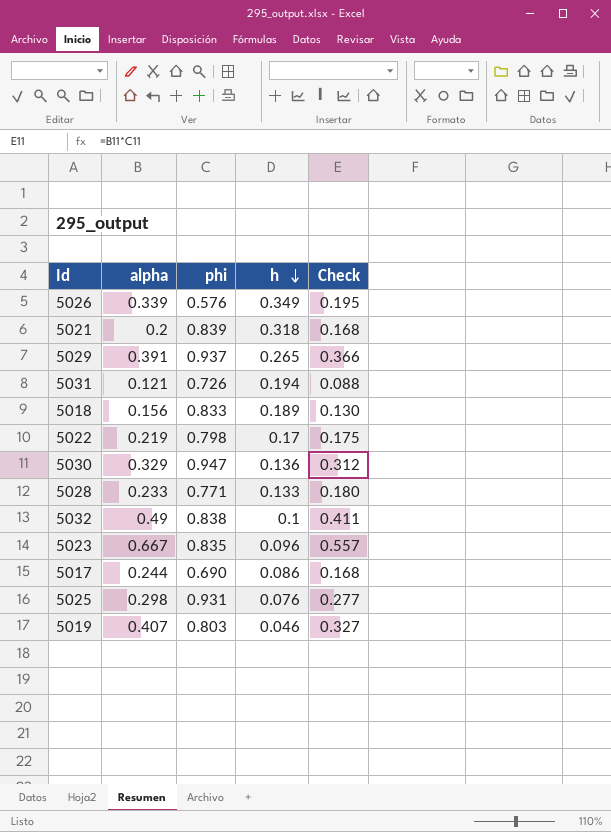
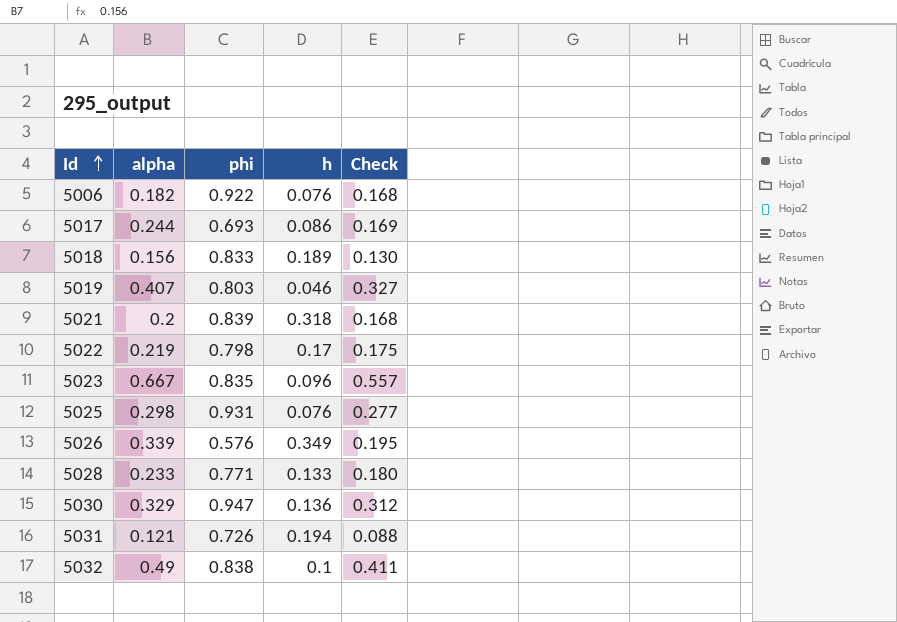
row order: h descending -> Id ascending
row 5029: 0.391 | 0.937 | 0.265 | 0.366 -> none
row 5006: none -> 0.182 | 0.922 | 0.076 | 0.168
5017 | phi: 0.690 -> 0.693
5017 | Check: 0.168 -> 0.169

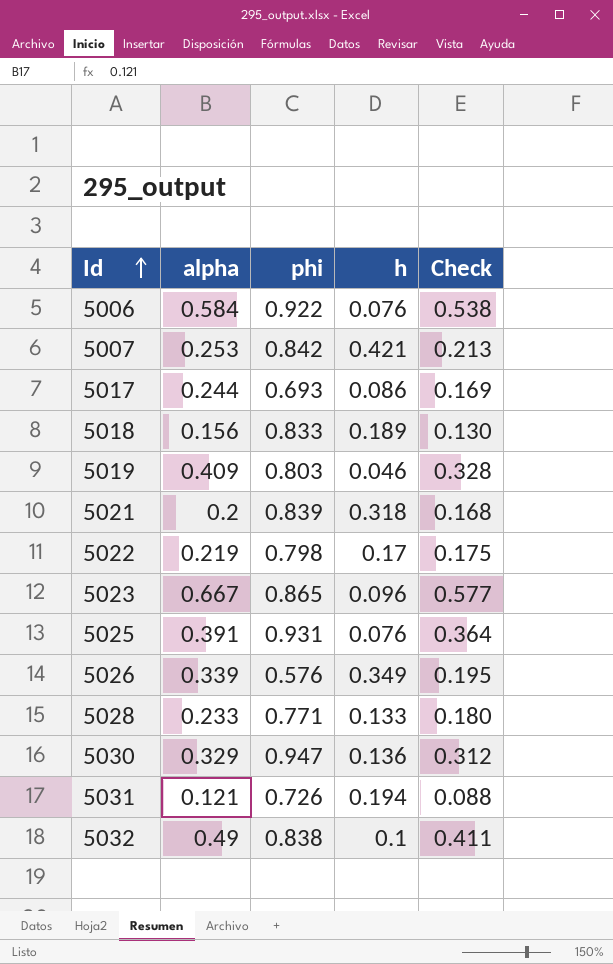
5006 | alpha: 0.182 -> 0.584
5006 | Check: 0.168 -> 0.538
row 5007: none -> 0.253 | 0.842 | 0.421 | 0.213
5019 | alpha: 0.407 -> 0.409
5019 | Check: 0.327 -> 0.328
5023 | phi: 0.835 -> 0.865
5023 | Check: 0.557 -> 0.577
5025 | alpha: 0.298 -> 0.391
5025 | Check: 0.277 -> 0.364

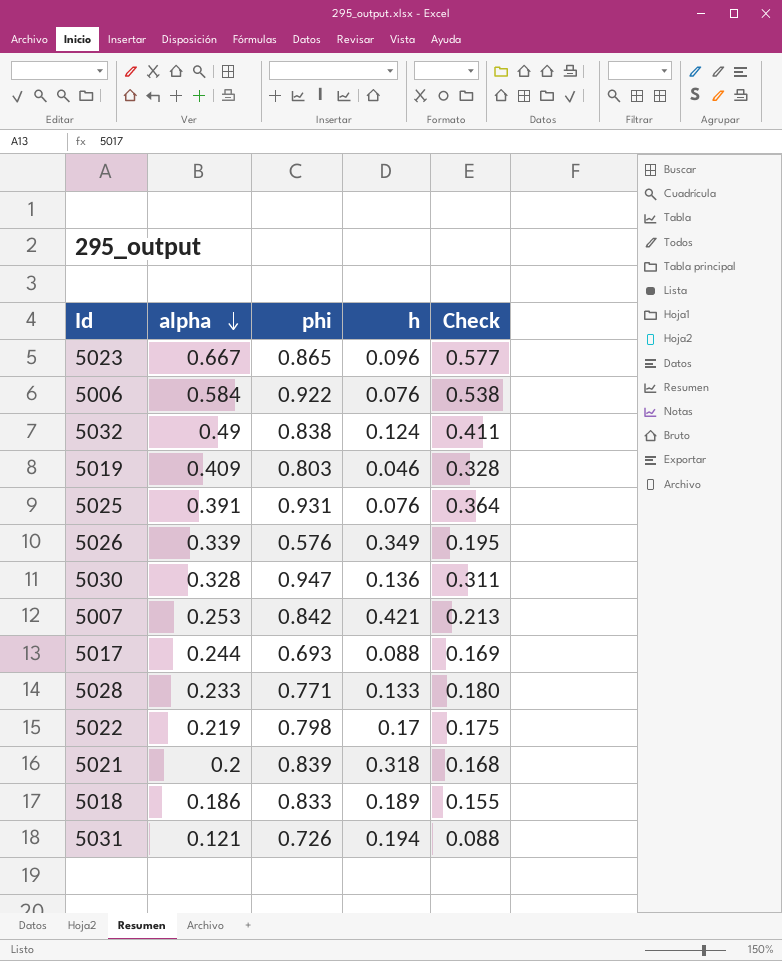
row order: Id ascending -> alpha descending
5032 | h: 0.1 -> 0.124
5030 | alpha: 0.329 -> 0.328
5030 | Check: 0.312 -> 0.311
5017 | h: 0.086 -> 0.088
5018 | alpha: 0.156 -> 0.186
5018 | Check: 0.130 -> 0.155

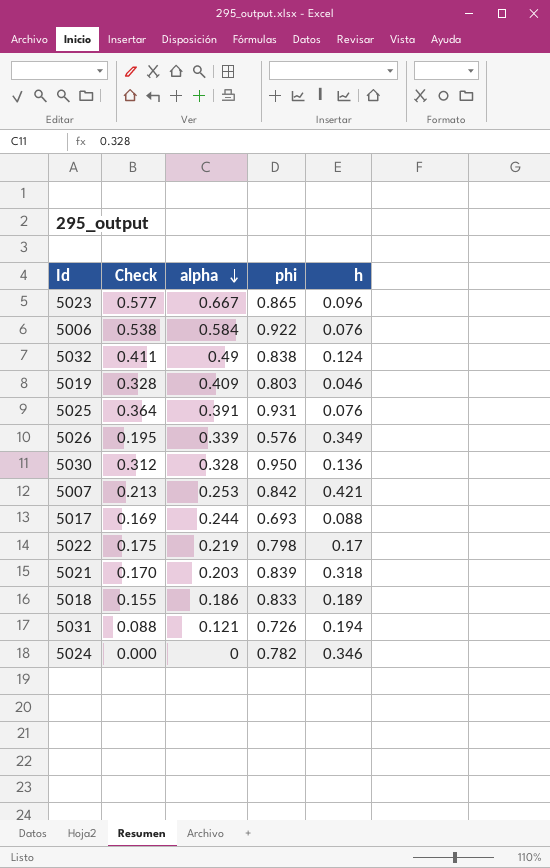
column Check | position: 5 -> 2
row 5028: 0.233 | 0.771 | 0.133 | 0.180 -> none
5030 | Check: 0.311 -> 0.312
5030 | phi: 0.947 -> 0.950
5021 | Check: 0.168 -> 0.170
5021 | alpha: 0.2 -> 0.203
row 5024: none -> 0.000 | 0 | 0.782 | 0.346

